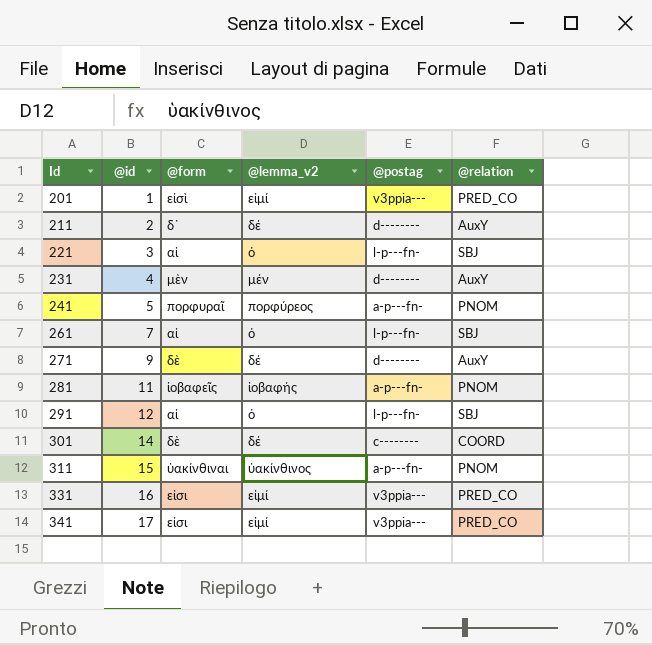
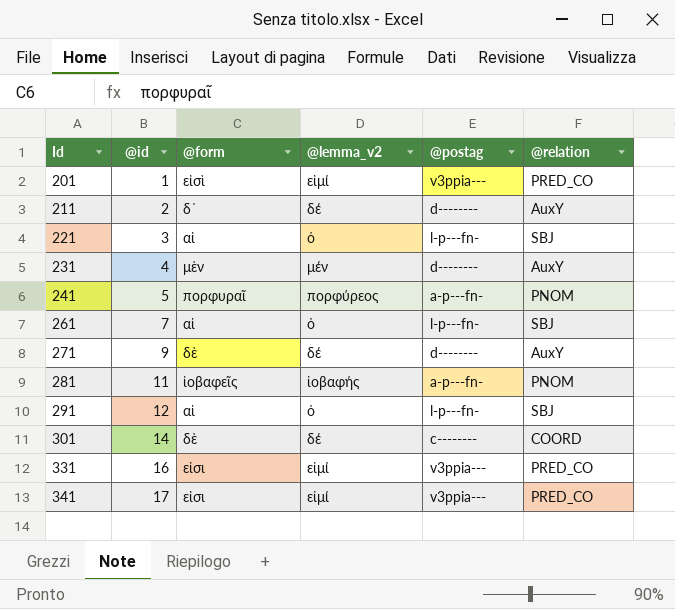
row 311: 15 | ὑακίνθιναι | ὑακίνθινος | a-p---fn- | PNOM -> none

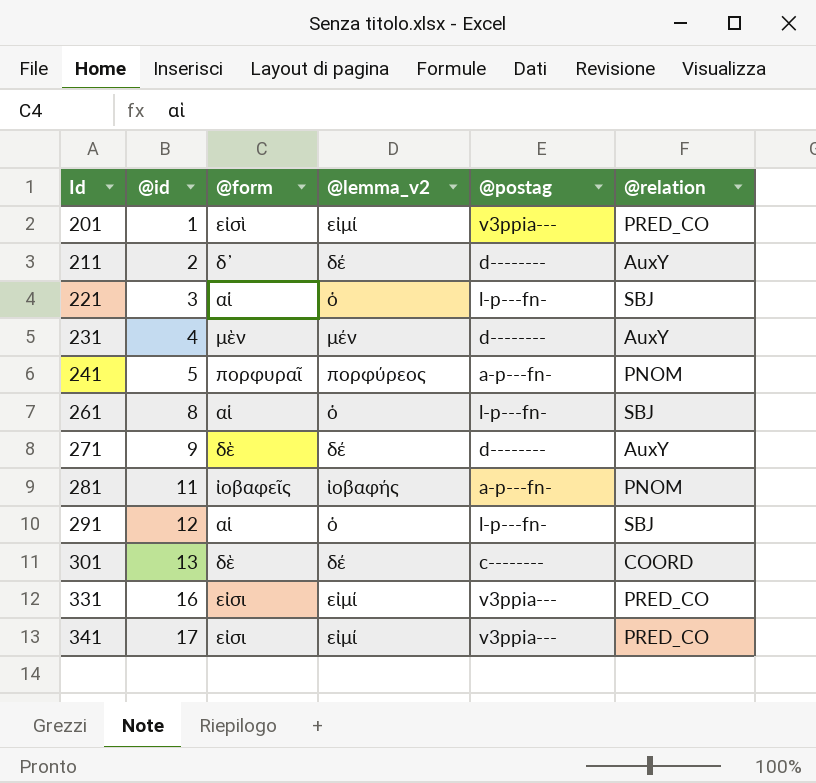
261 | @id: 7 -> 8
301 | @id: 14 -> 13

